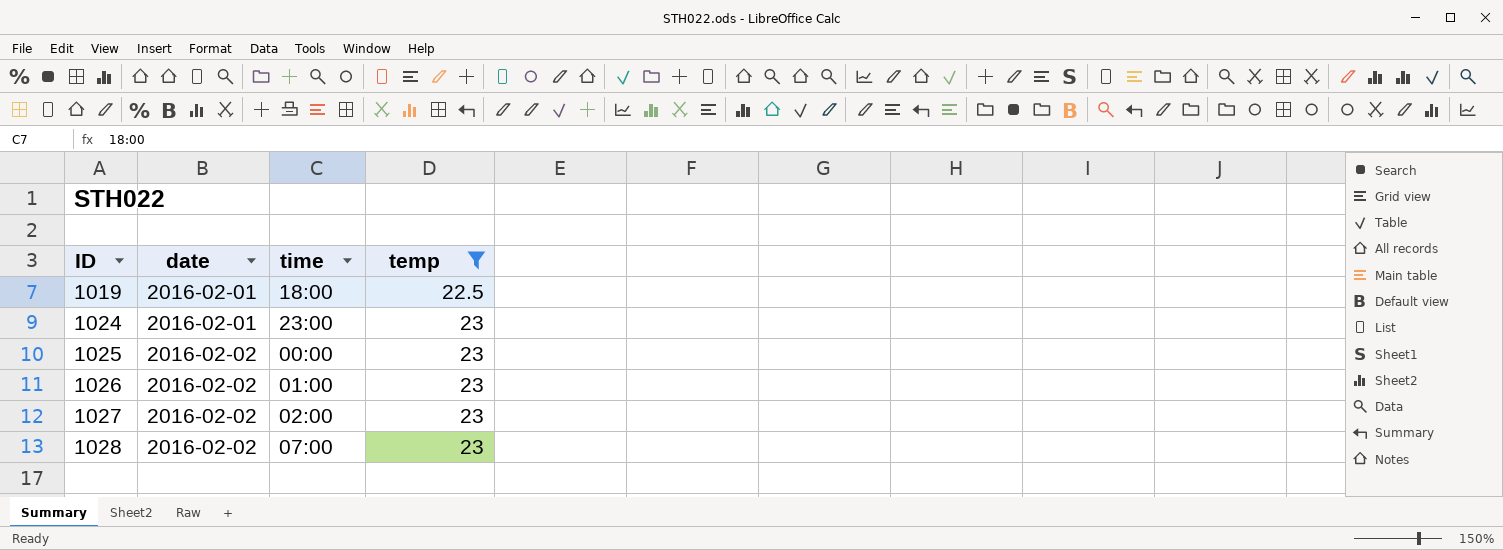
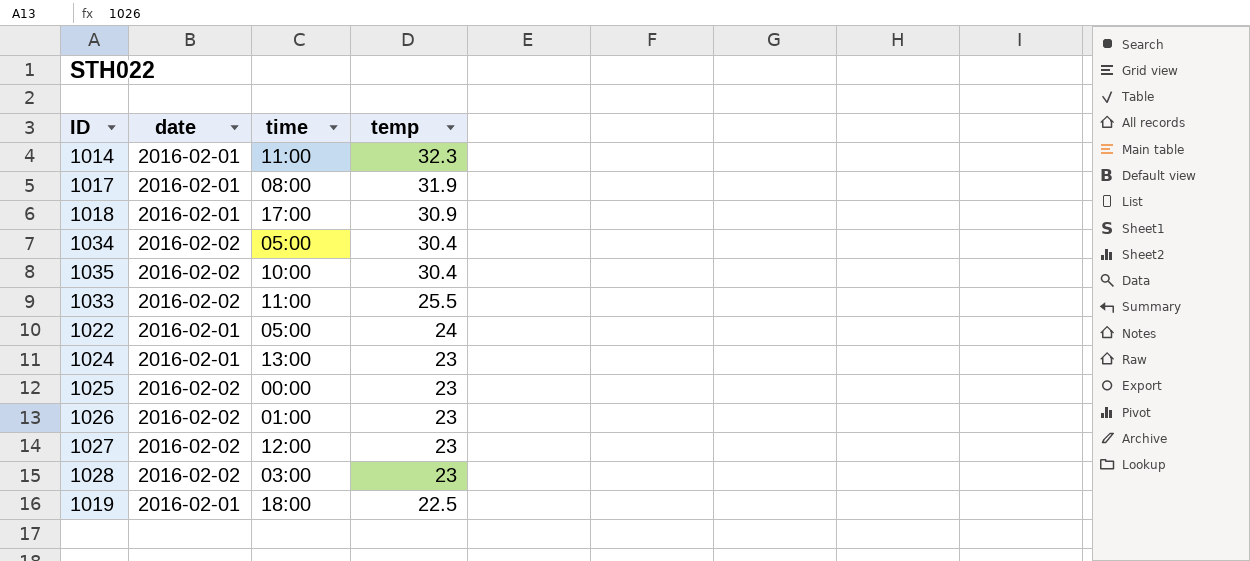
filter: temp <= 23 -> none
row order: ID ascending -> temp descending
1024 | time: 23:00 -> 13:00
1027 | time: 02:00 -> 12:00
1028 | time: 07:00 -> 03:00

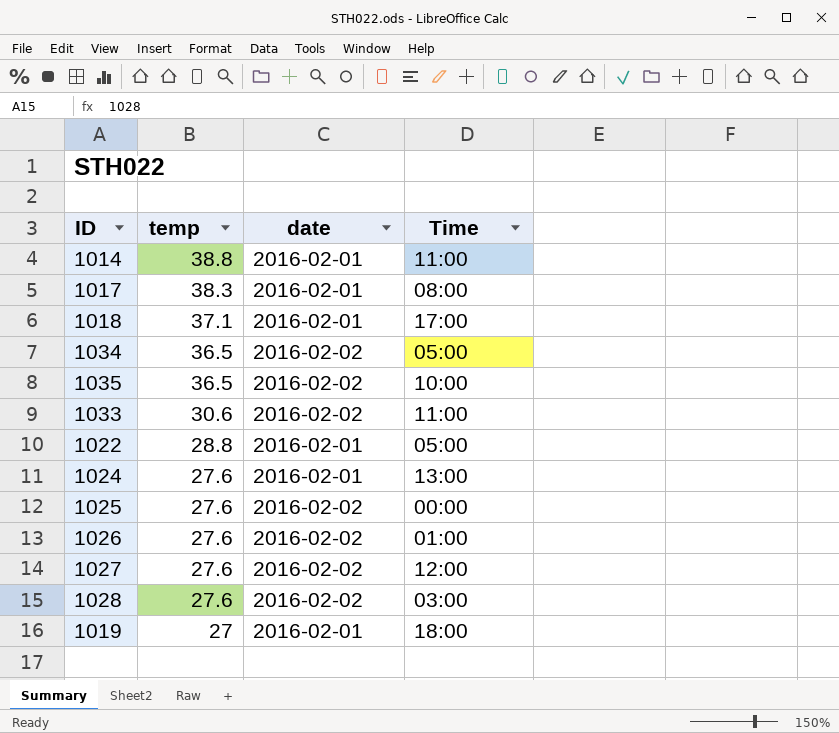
column temp | position: 4 -> 2
column name: time -> Time
1014 | temp: 32.3 -> 38.8
1017 | temp: 31.9 -> 38.3
1018 | temp: 30.9 -> 37.1
1034 | temp: 30.4 -> 36.5
1035 | temp: 30.4 -> 36.5
1033 | temp: 25.5 -> 30.6
1022 | temp: 24 -> 28.8
1024 | temp: 23 -> 27.6
1025 | temp: 23 -> 27.6
1026 | temp: 23 -> 27.6
1027 | temp: 23 -> 27.6
1028 | temp: 23 -> 27.6
1019 | temp: 22.5 -> 27

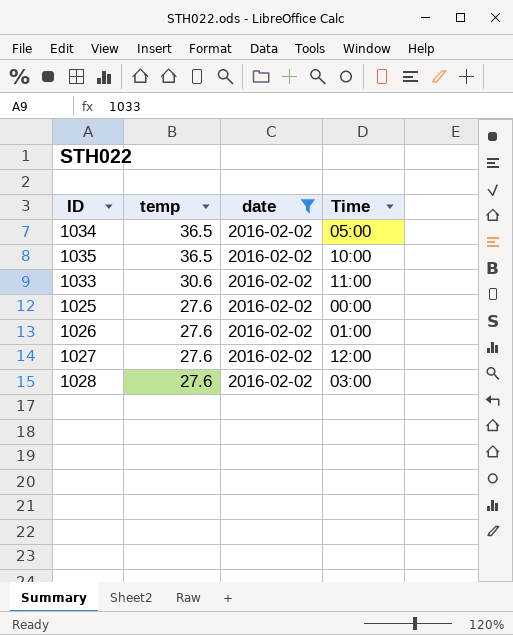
filter: none -> date = 2016-02-02

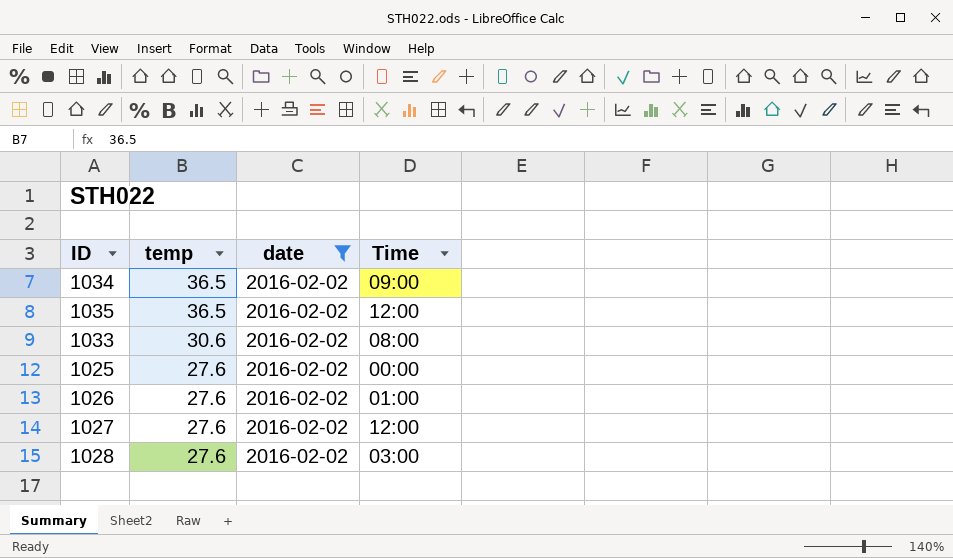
1034 | Time: 05:00 -> 09:00
1035 | Time: 10:00 -> 12:00
1033 | Time: 11:00 -> 08:00

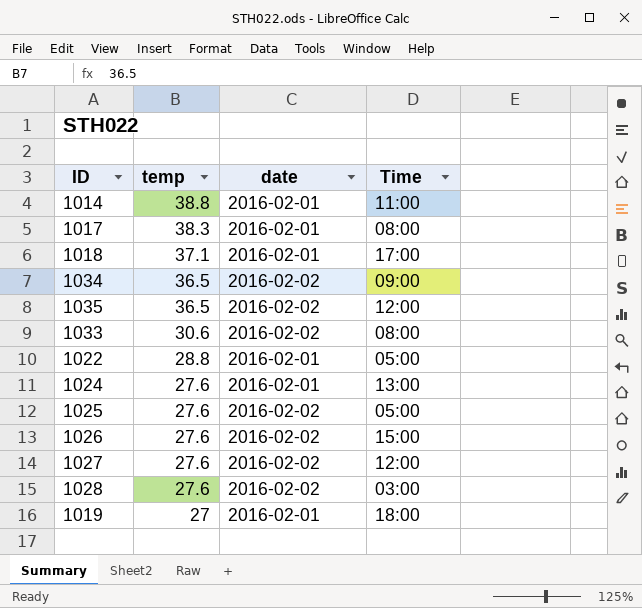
filter: date = 2016-02-02 -> none
1025 | Time: 00:00 -> 05:00
1026 | Time: 01:00 -> 15:00

